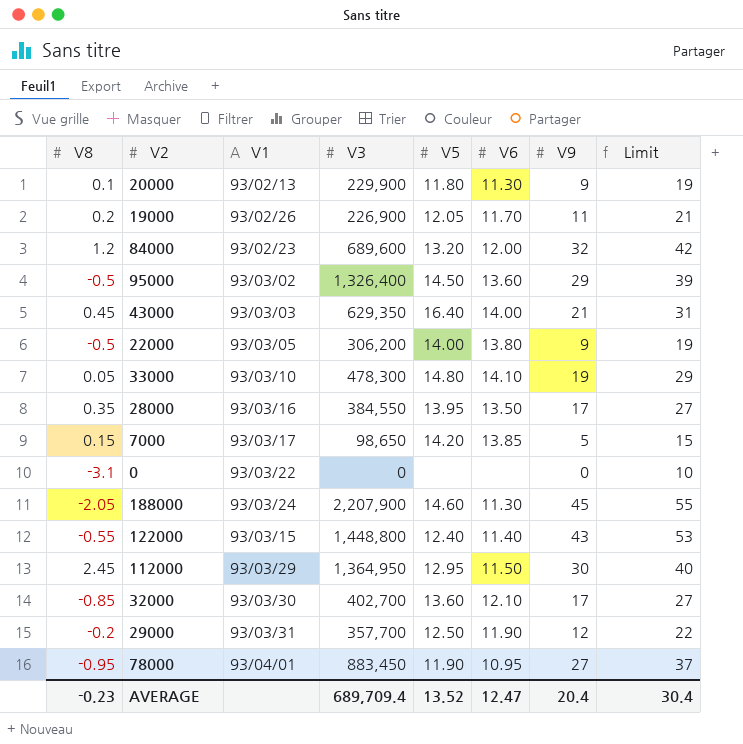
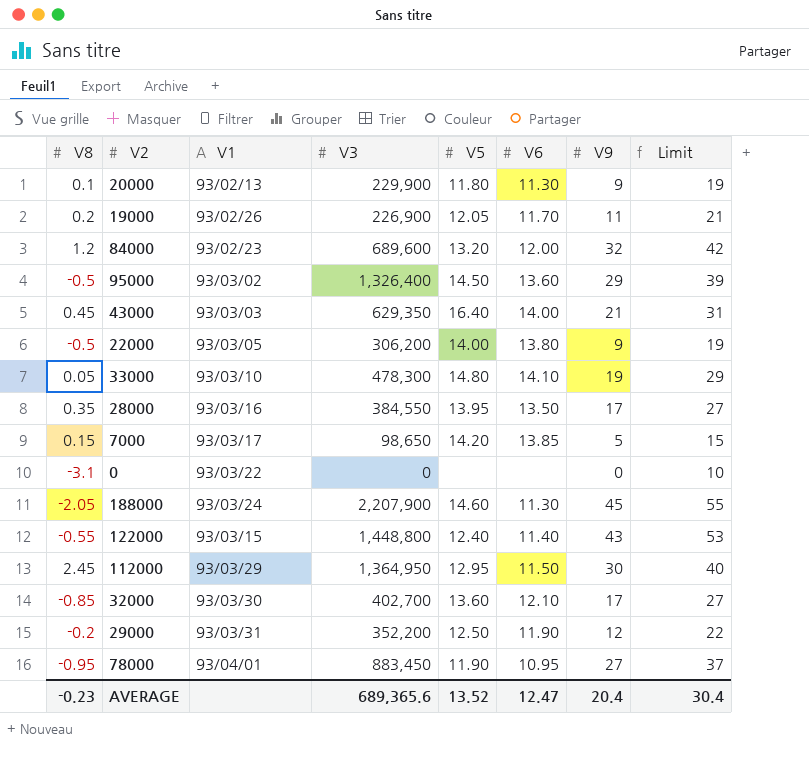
29000 | V3: 357,700 -> 352,200
AVERAGE | V3: 689,709.4 -> 689,365.6

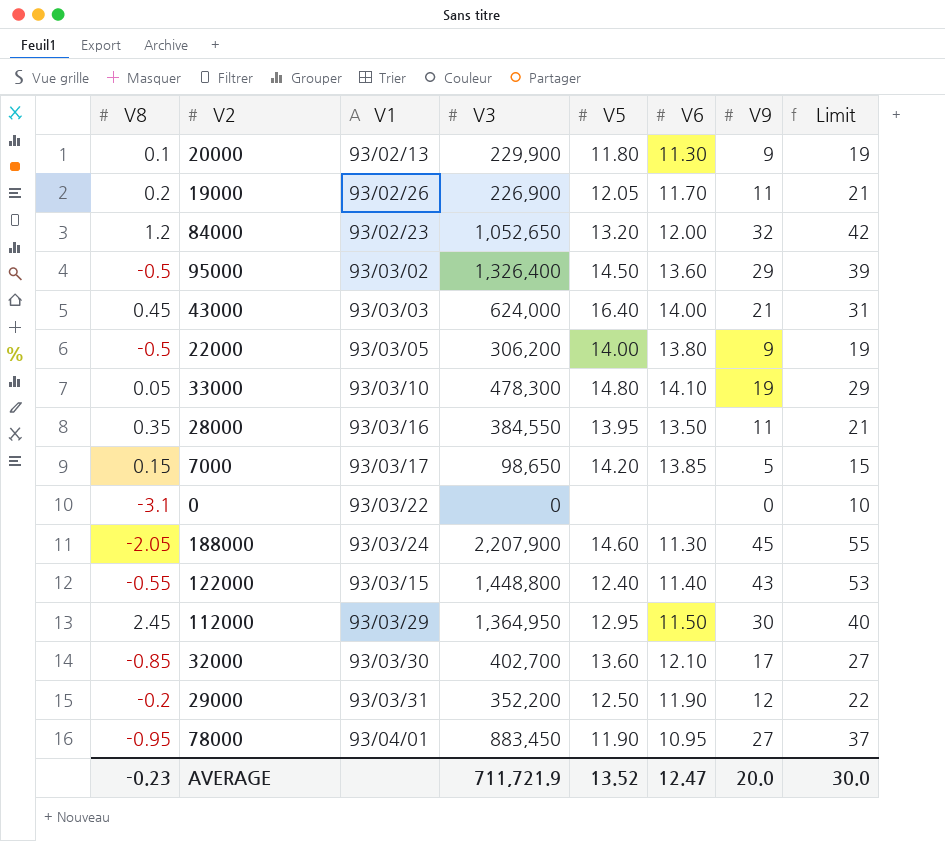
84000 | V3: 689,600 -> 1,052,650
43000 | V3: 629,350 -> 624,000
28000 | V9: 17 -> 11
28000 | Limit: 27 -> 21
AVERAGE | V3: 689,365.6 -> 711,721.9
AVERAGE | V9: 20.4 -> 20.0
AVERAGE | Limit: 30.4 -> 30.0

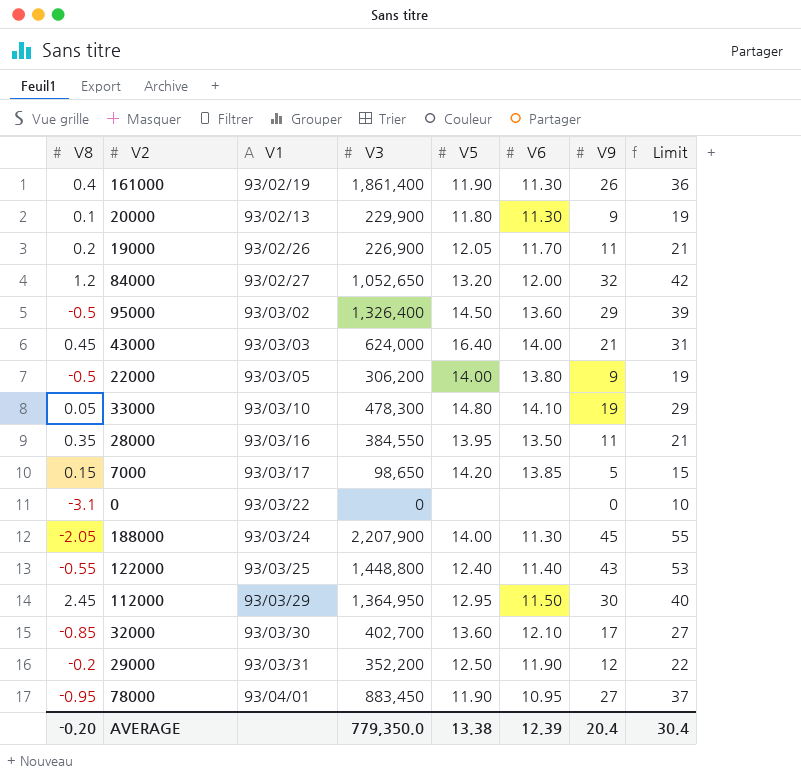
row 161000: none -> 0.4 | 93/02/19 | 1,861,400 | 11.90 | 11.30 | 26 | 36
84000 | V1: 93/02/23 -> 93/02/27
188000 | V5: 14.60 -> 14.00
122000 | V1: 93/03/15 -> 93/03/25
AVERAGE | V8: -0.23 -> -0.20
AVERAGE | V3: 711,721.9 -> 779,350.0
AVERAGE | V5: 13.52 -> 13.38
AVERAGE | V6: 12.47 -> 12.39
AVERAGE | V9: 20.0 -> 20.4
AVERAGE | Limit: 30.0 -> 30.4

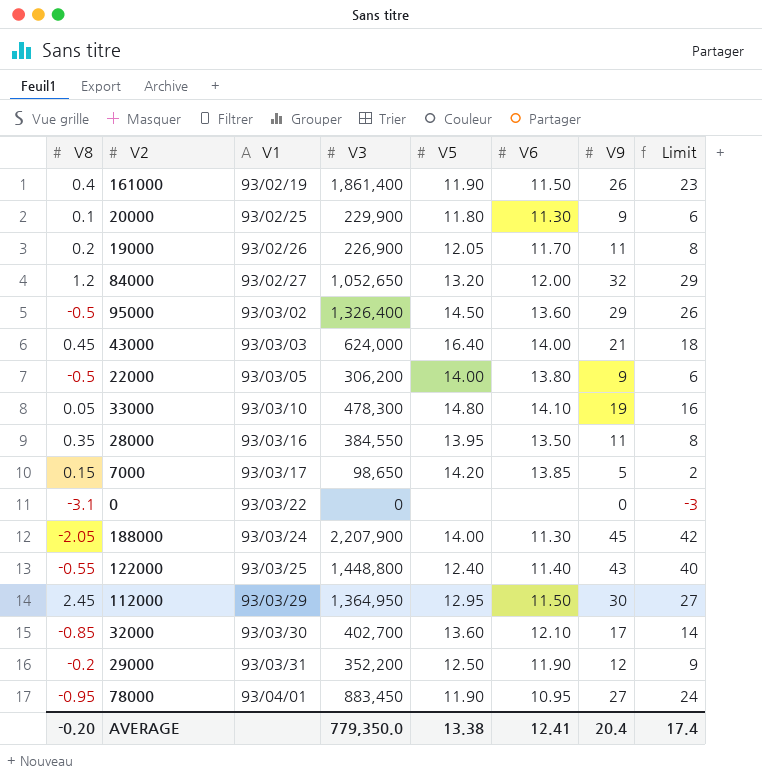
column Limit | formula: [V9] + 10 -> [V9] - 3
161000 | V6: 11.30 -> 11.50
20000 | V1: 93/02/13 -> 93/02/25
AVERAGE | V6: 12.39 -> 12.41
AVERAGE | Limit: 30.4 -> 17.4

